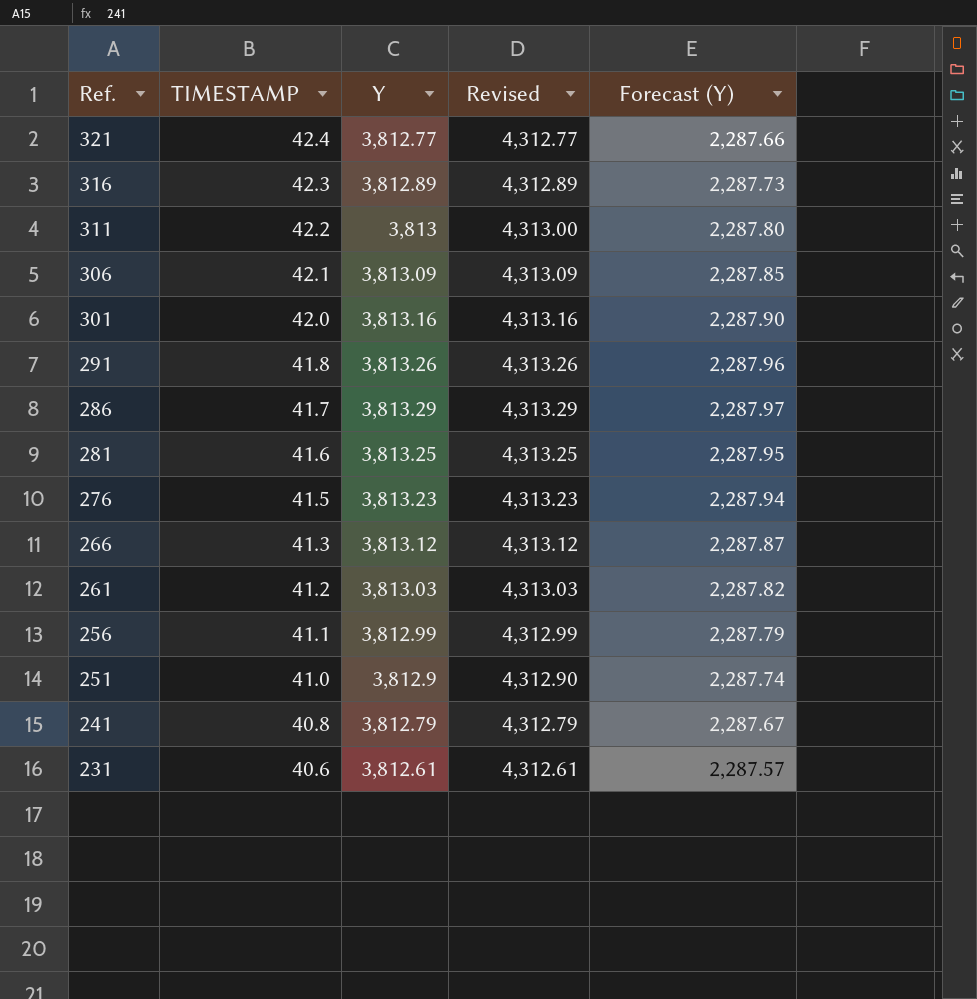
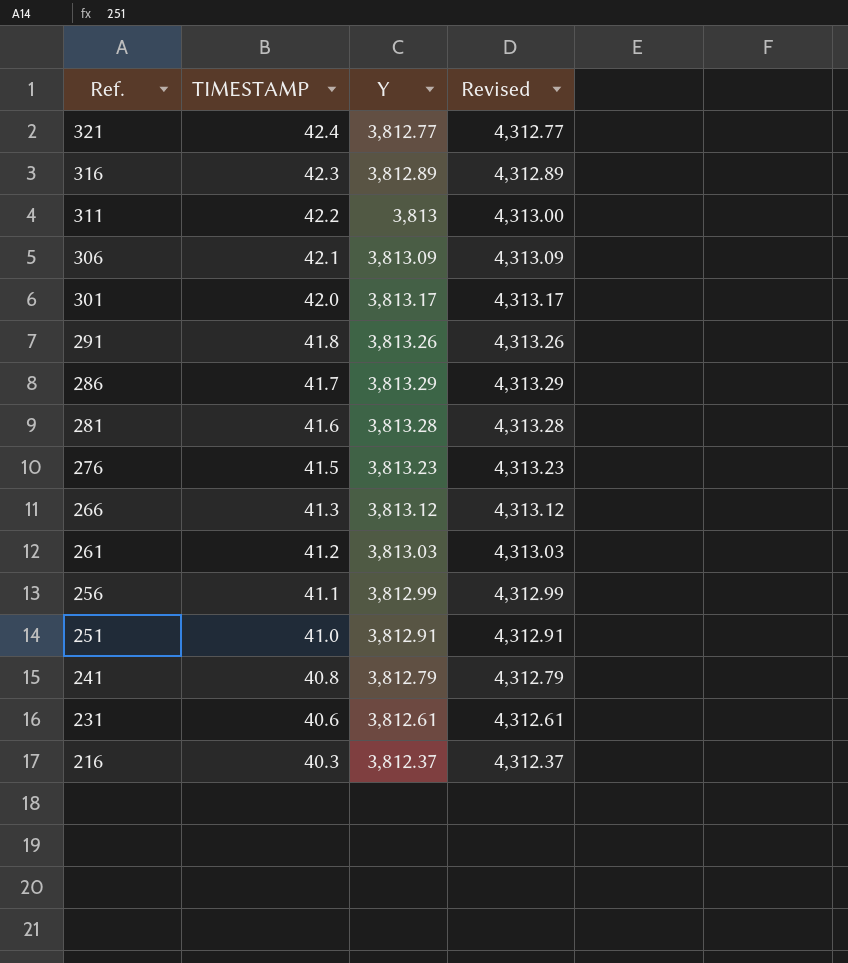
column Forecast (Y) | formula: [Y] * 0.6 -> none
301 | Y: 3,813.16 -> 3,813.17
301 | Revised: 4,313.16 -> 4,313.17
281 | Y: 3,813.25 -> 3,813.28
281 | Revised: 4,313.25 -> 4,313.28
251 | Y: 3,812.9 -> 3,812.91
251 | Revised: 4,312.90 -> 4,312.91
row 216: none -> 40.3 | 3,812.37 | 4,312.37

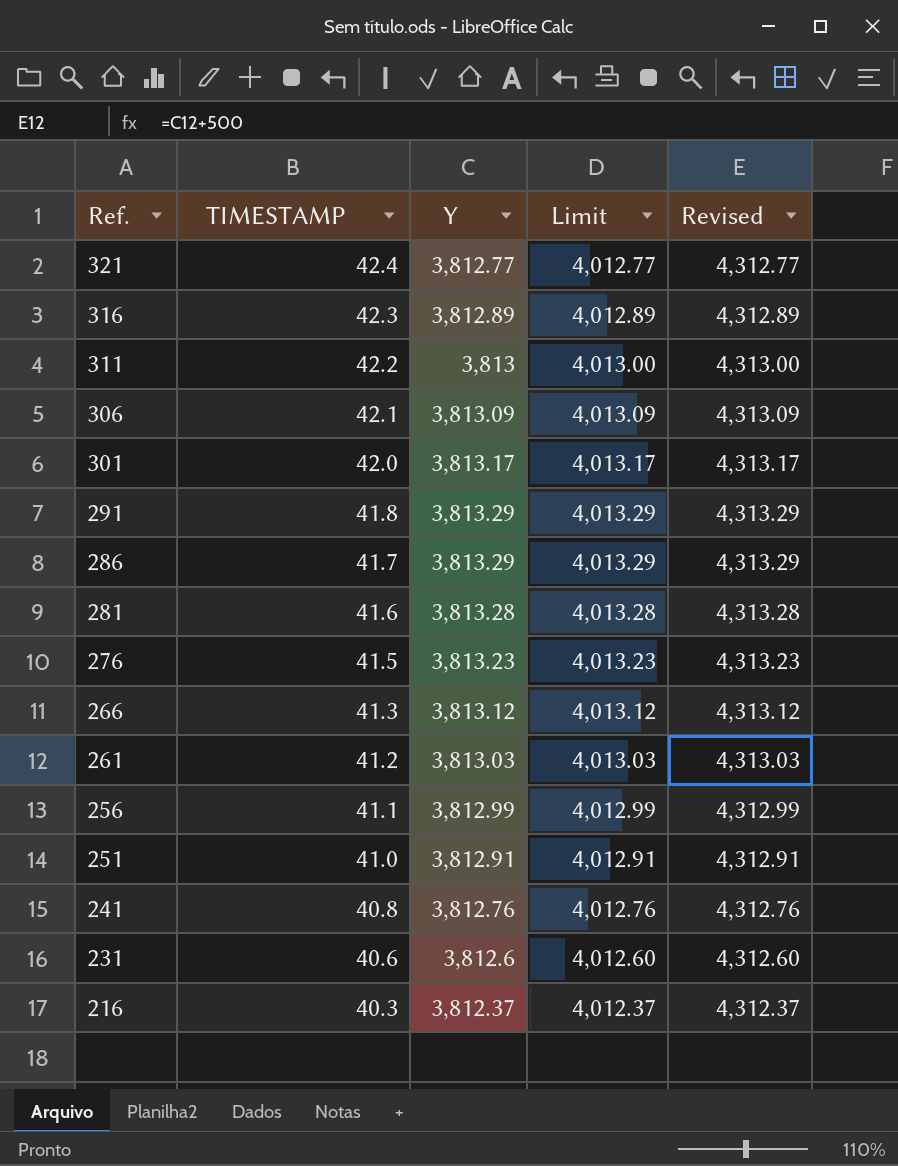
column Limit | formula: none -> [Y] + 200
291 | Y: 3,813.26 -> 3,813.29
291 | Revised: 4,313.26 -> 4,313.29
241 | Y: 3,812.79 -> 3,812.76
241 | Revised: 4,312.79 -> 4,312.76
231 | Y: 3,812.61 -> 3,812.6
231 | Revised: 4,312.61 -> 4,312.60

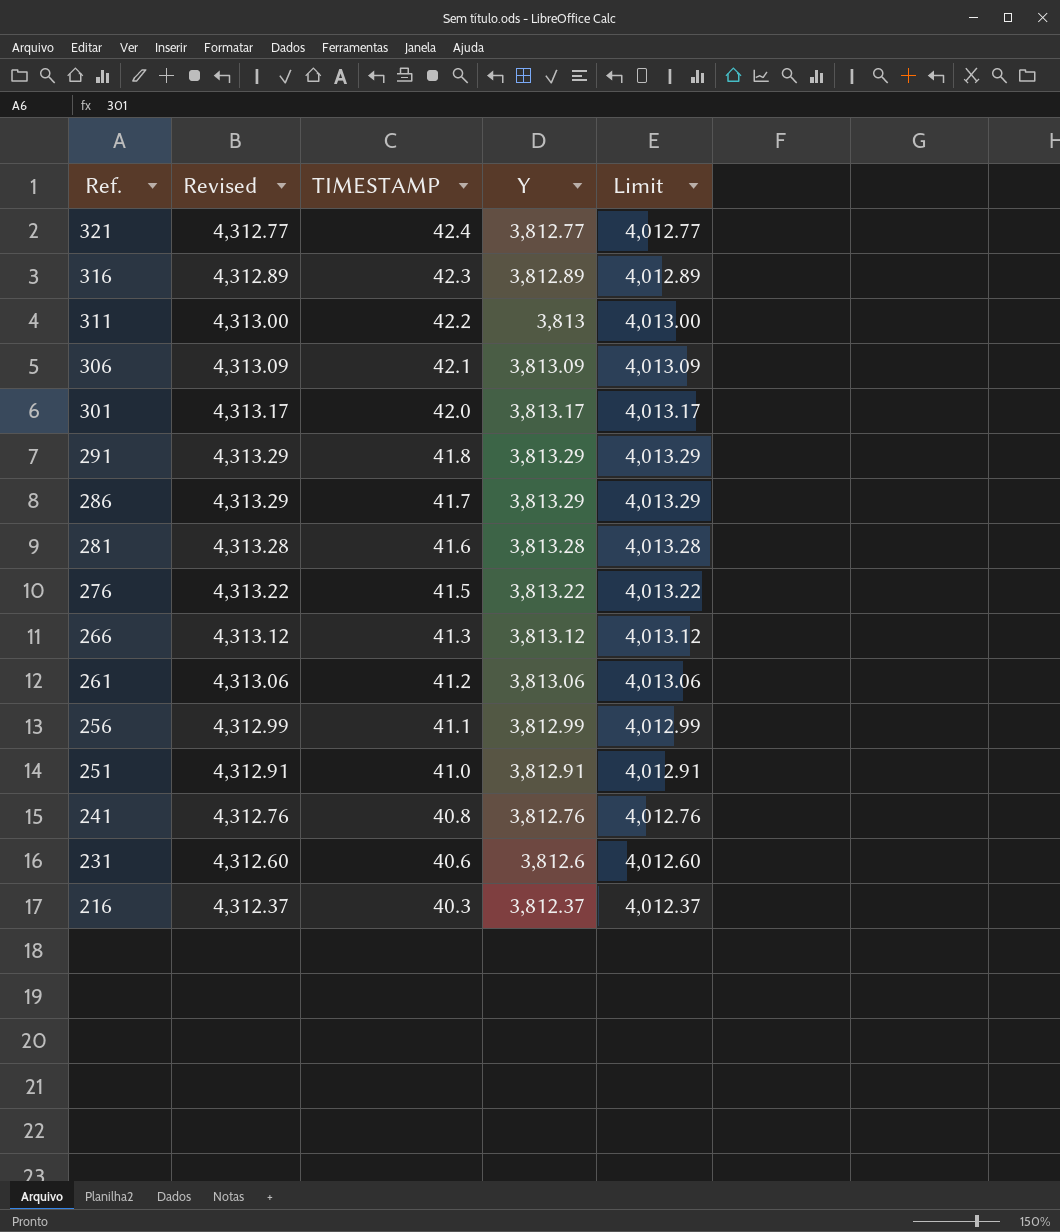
column Revised | position: 5 -> 2
276 | Revised: 4,313.23 -> 4,313.22
276 | Y: 3,813.23 -> 3,813.22
276 | Limit: 4,013.23 -> 4,013.22
261 | Revised: 4,313.03 -> 4,313.06
261 | Y: 3,813.03 -> 3,813.06
261 | Limit: 4,013.03 -> 4,013.06

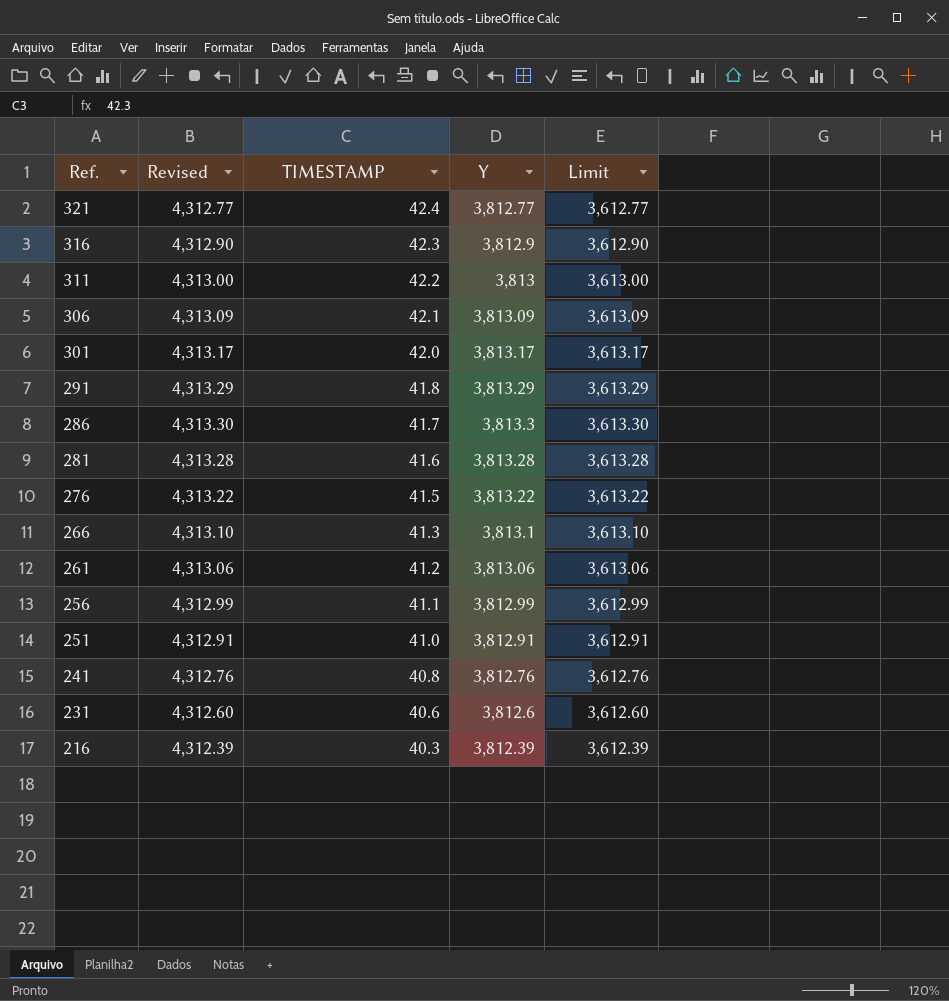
column Limit | formula: [Y] + 200 -> [Y] - 200
316 | Revised: 4,312.89 -> 4,312.90
316 | Y: 3,812.89 -> 3,812.9
286 | Revised: 4,313.29 -> 4,313.30
286 | Y: 3,813.29 -> 3,813.3
266 | Revised: 4,313.12 -> 4,313.10
266 | Y: 3,813.12 -> 3,813.1
216 | Revised: 4,312.37 -> 4,312.39
216 | Y: 3,812.37 -> 3,812.39

